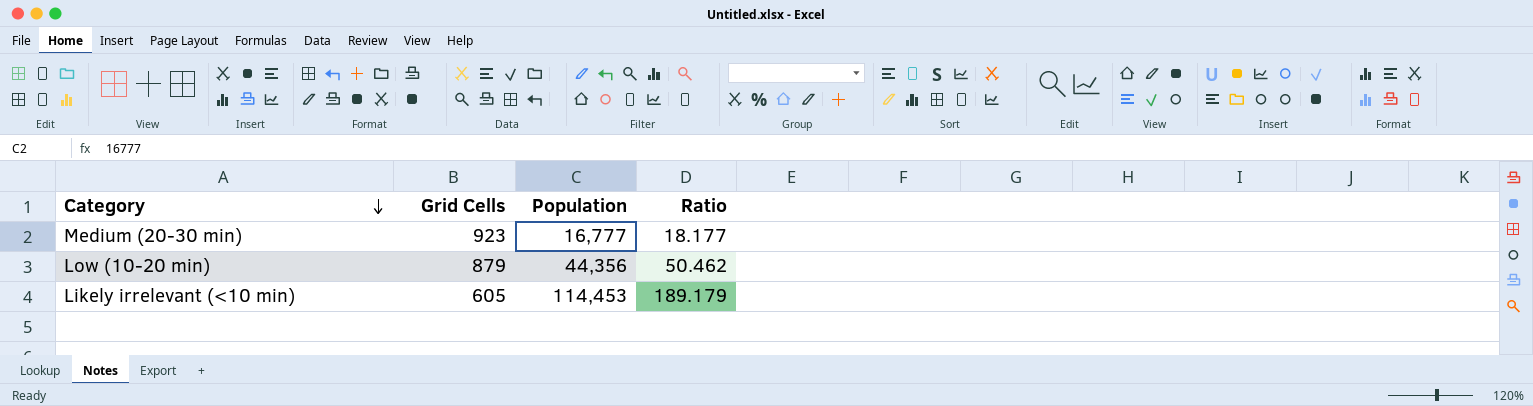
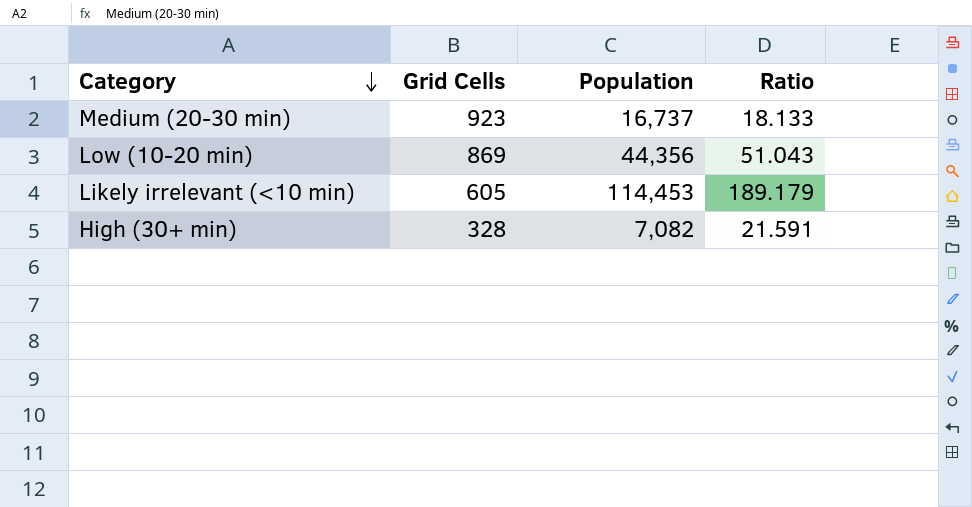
Medium (20-30 min) | Population: 16,777 -> 16,737
Medium (20-30 min) | Ratio: 18.177 -> 18.133
Low (10-20 min) | Grid Cells: 879 -> 869
Low (10-20 min) | Ratio: 50.462 -> 51.043
row High (30+ min): none -> 328 | 7,082 | 21.591

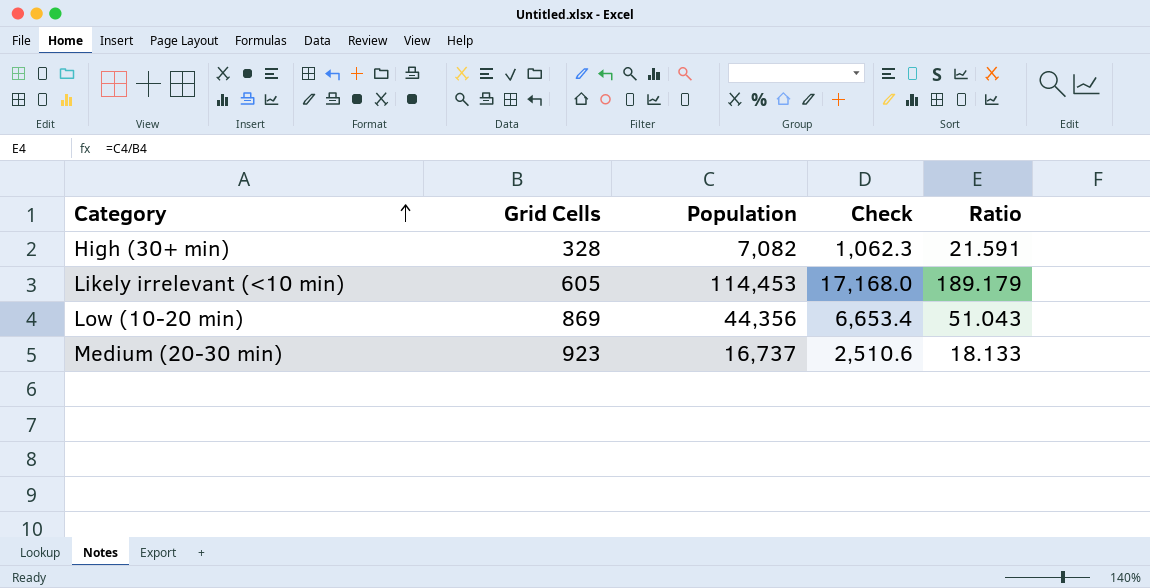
row order: Category descending -> Category ascending
column Check | formula: none -> [Population] * 0.15

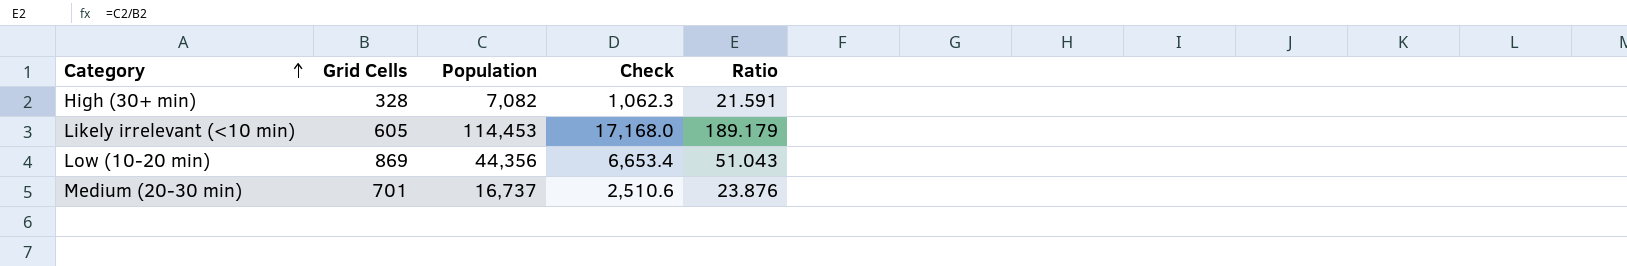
Medium (20-30 min) | Grid Cells: 923 -> 701
Medium (20-30 min) | Ratio: 18.133 -> 23.876

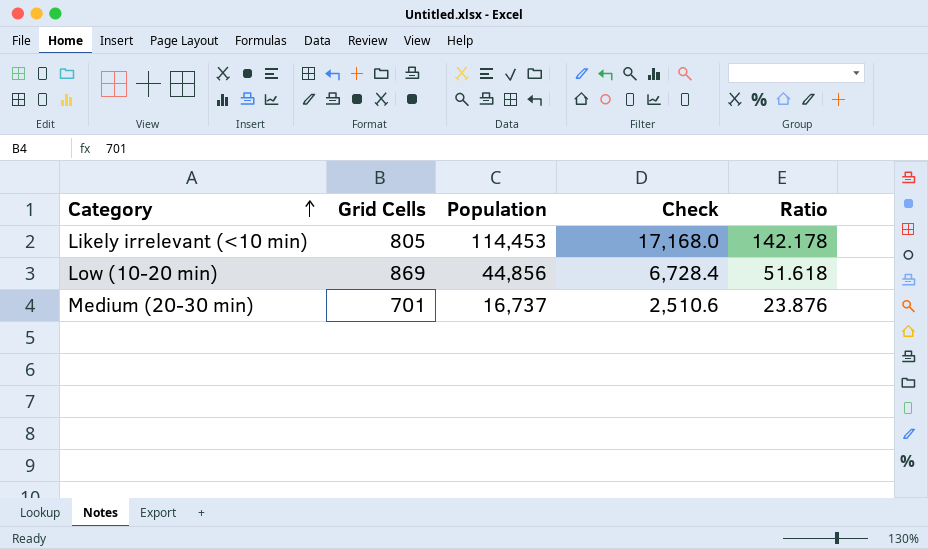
row High (30+ min): 328 | 7,082 | 1,062.3 | 21.591 -> none
Likely irrelevant (<10 min) | Grid Cells: 605 -> 805
Likely irrelevant (<10 min) | Ratio: 189.179 -> 142.178
Low (10-20 min) | Population: 44,356 -> 44,856
Low (10-20 min) | Check: 6,653.4 -> 6,728.4
Low (10-20 min) | Ratio: 51.043 -> 51.618

